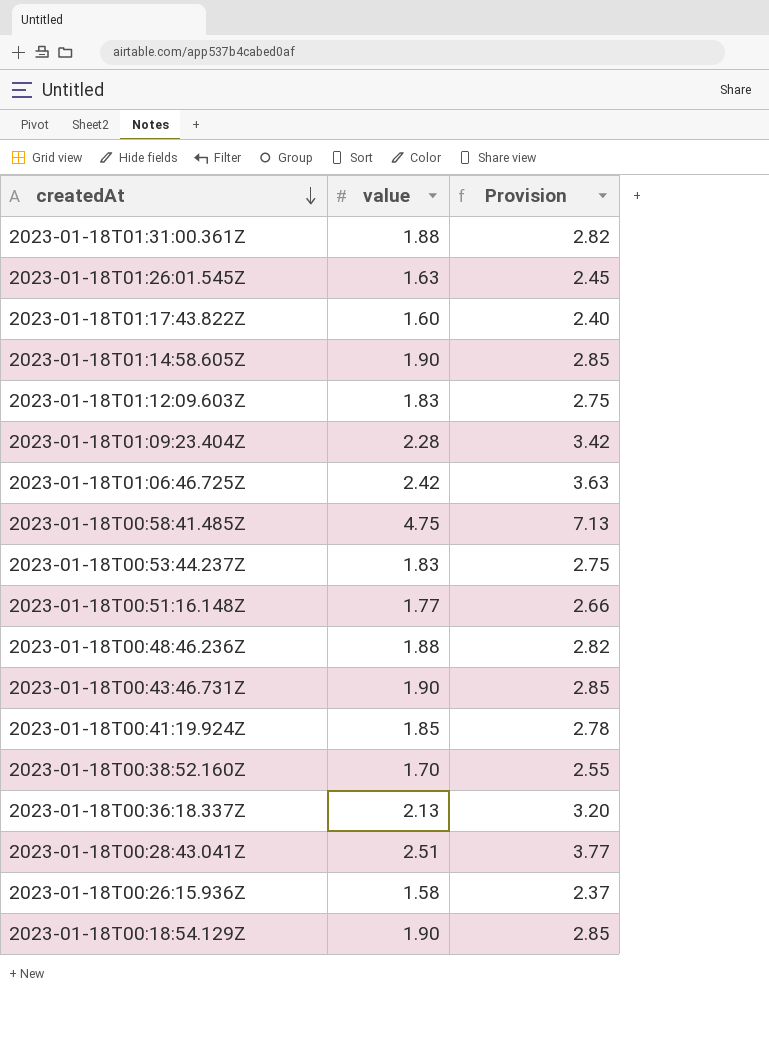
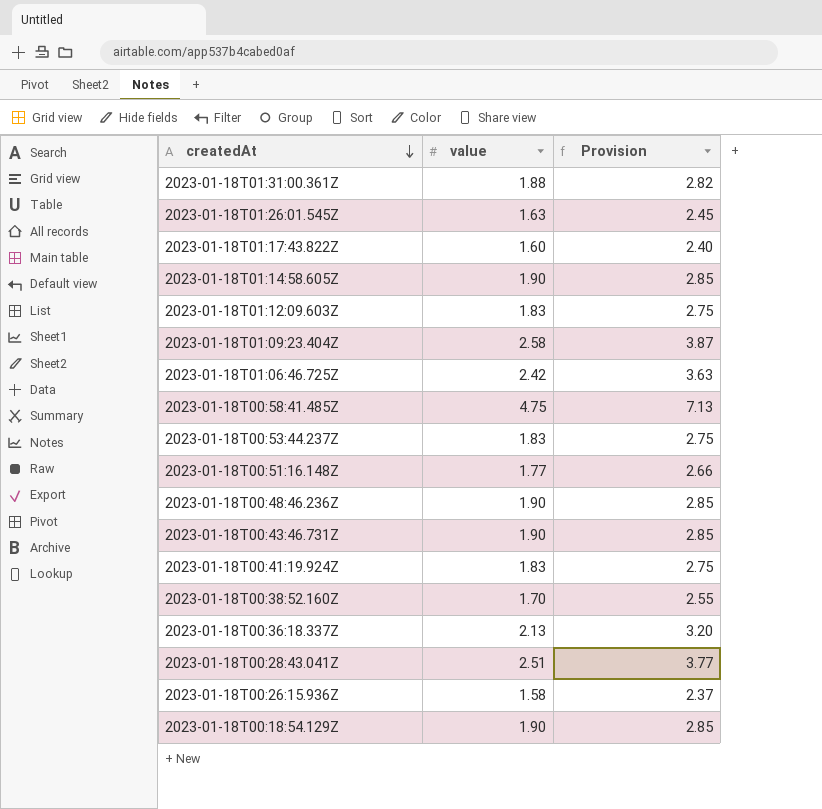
2023-01-18T01:09:23.404Z | value: 2.28 -> 2.58
2023-01-18T01:09:23.404Z | Provision: 3.42 -> 3.87
2023-01-18T00:48:46.236Z | value: 1.88 -> 1.90
2023-01-18T00:48:46.236Z | Provision: 2.82 -> 2.85
2023-01-18T00:41:19.924Z | value: 1.85 -> 1.83
2023-01-18T00:41:19.924Z | Provision: 2.78 -> 2.75

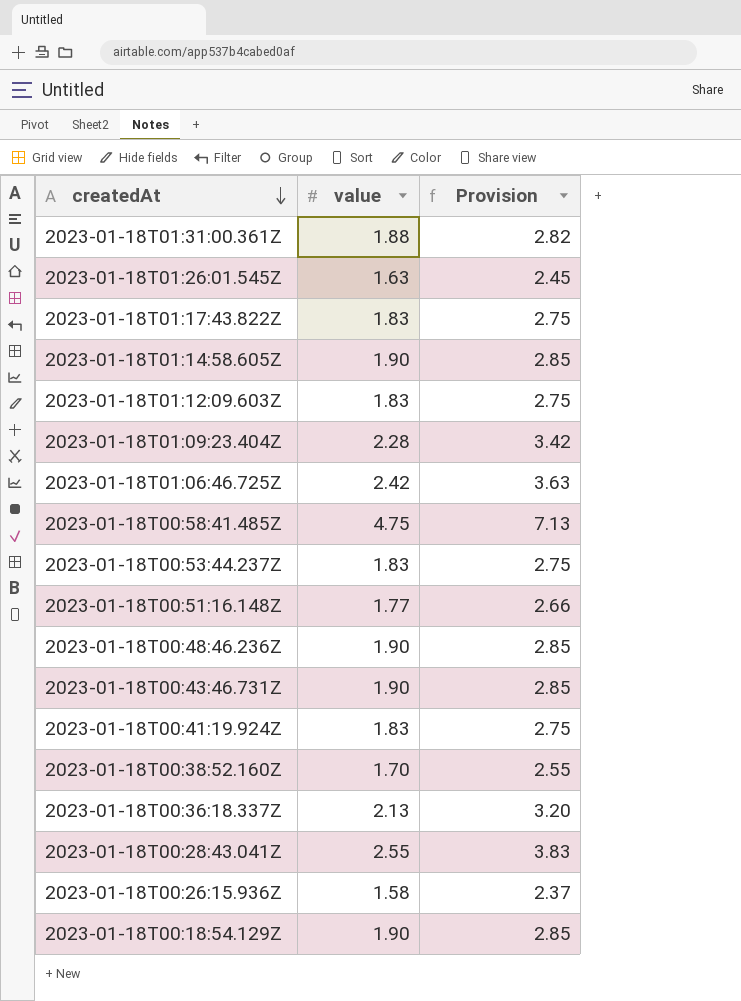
2023-01-18T01:17:43.822Z | value: 1.60 -> 1.83
2023-01-18T01:17:43.822Z | Provision: 2.40 -> 2.75
2023-01-18T01:09:23.404Z | value: 2.58 -> 2.28
2023-01-18T01:09:23.404Z | Provision: 3.87 -> 3.42
2023-01-18T00:28:43.041Z | value: 2.51 -> 2.55
2023-01-18T00:28:43.041Z | Provision: 3.77 -> 3.83

